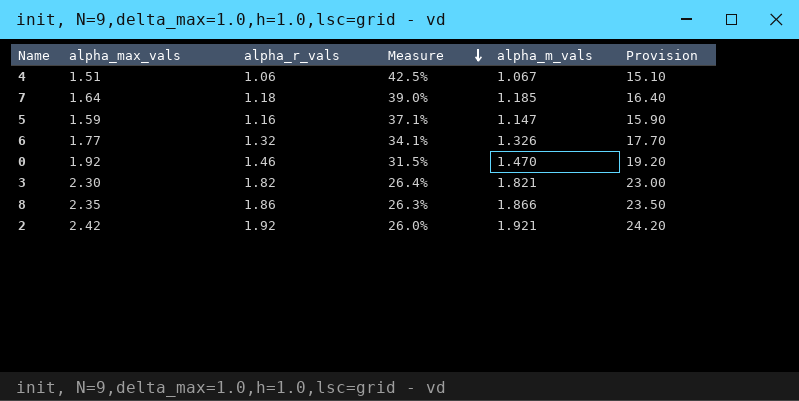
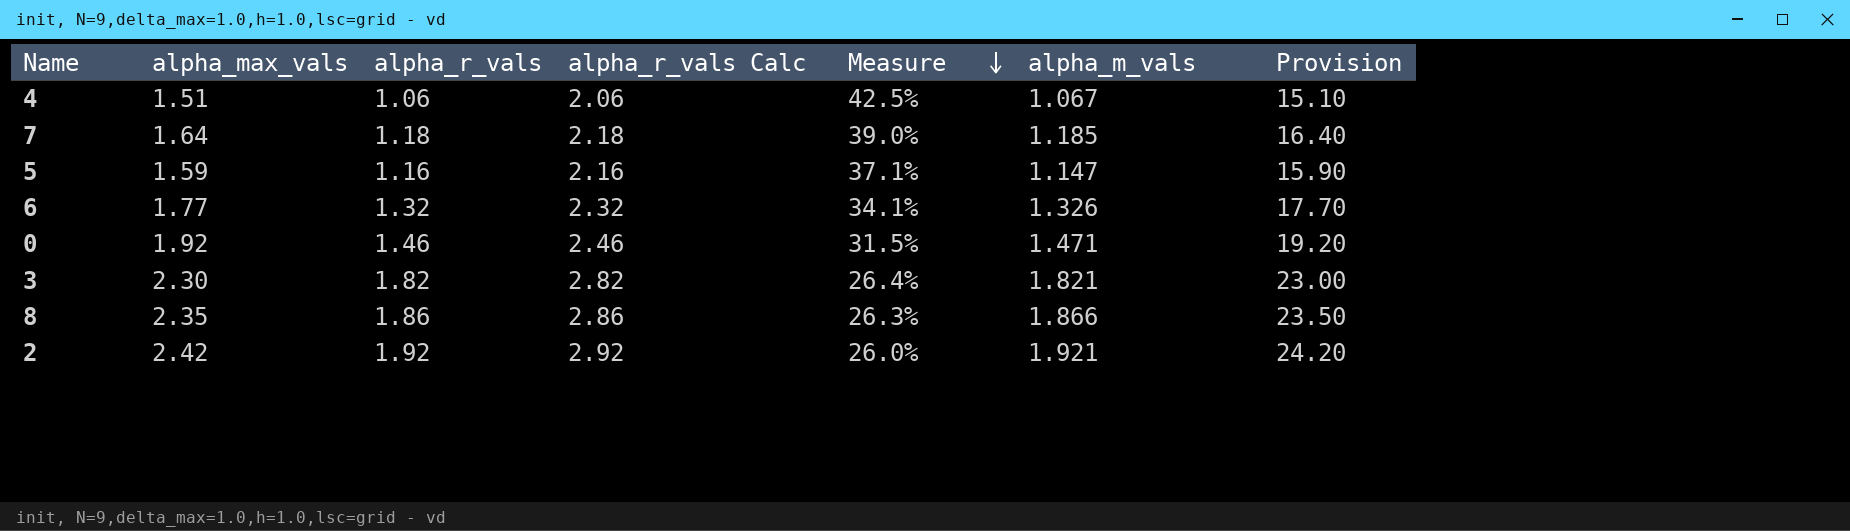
column alpha_r_vals Calc | formula: none -> [alpha_r_vals] + 1
0 | alpha_m_vals: 1.470 -> 1.471

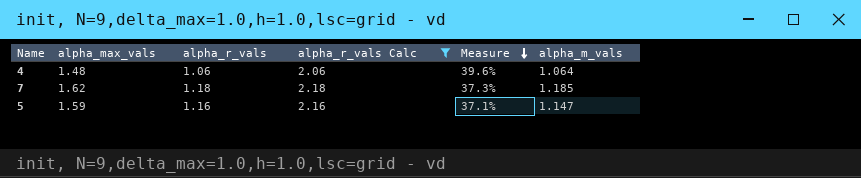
filter: none -> alpha_r_vals Calc <= 2.18
column Provision | formula: [alpha_max_vals] * 10 -> none
4 | alpha_max_vals: 1.51 -> 1.48
4 | Measure: 42.5% -> 39.6%
4 | alpha_m_vals: 1.067 -> 1.064
7 | alpha_max_vals: 1.64 -> 1.62
7 | Measure: 39.0% -> 37.3%

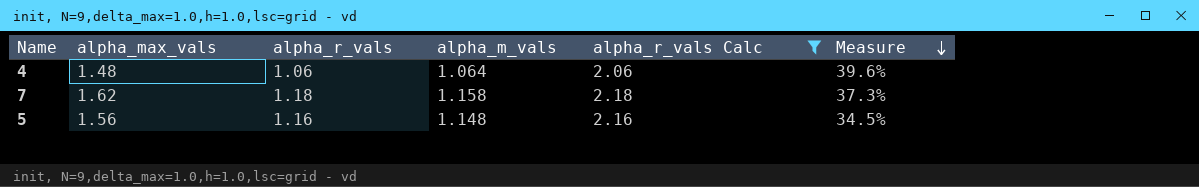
column alpha_m_vals | position: 6 -> 4
7 | alpha_m_vals: 1.185 -> 1.158
5 | alpha_max_vals: 1.59 -> 1.56
5 | alpha_m_vals: 1.147 -> 1.148
5 | Measure: 37.1% -> 34.5%

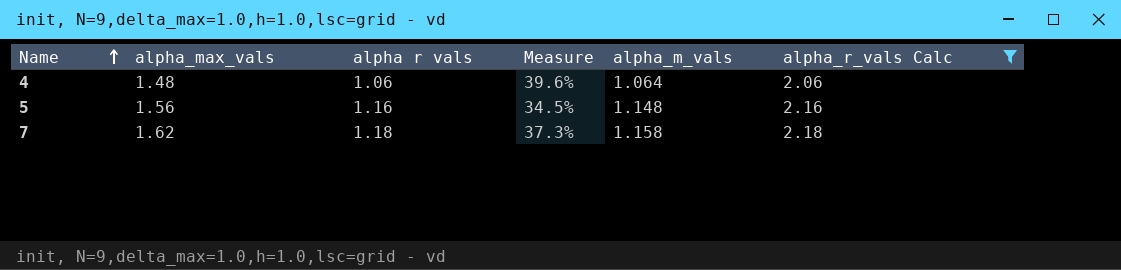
row order: Measure descending -> Name ascending
column name: alpha_r_vals -> alpha r vals
column Measure | position: 6 -> 4

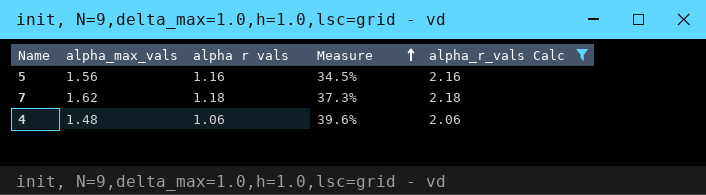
row order: Name ascending -> Measure ascending
column alpha_m_vals | position: 5 -> none

